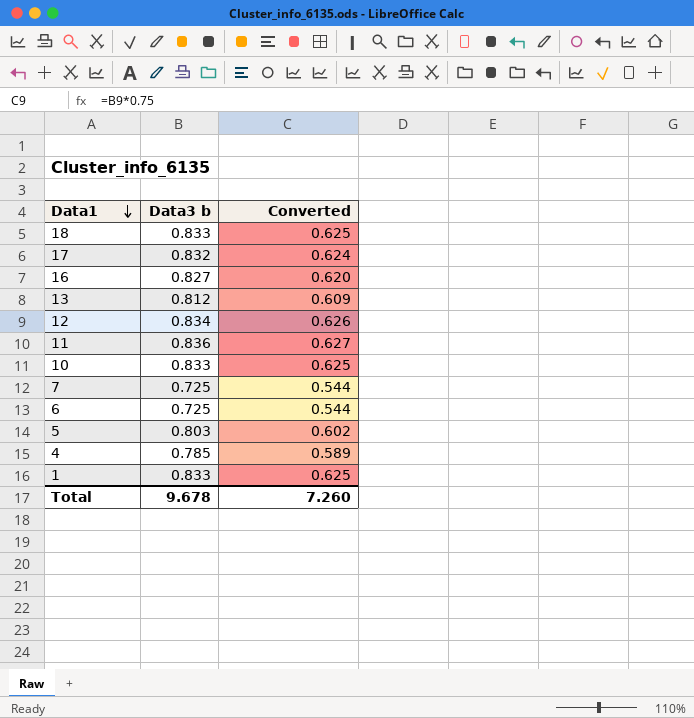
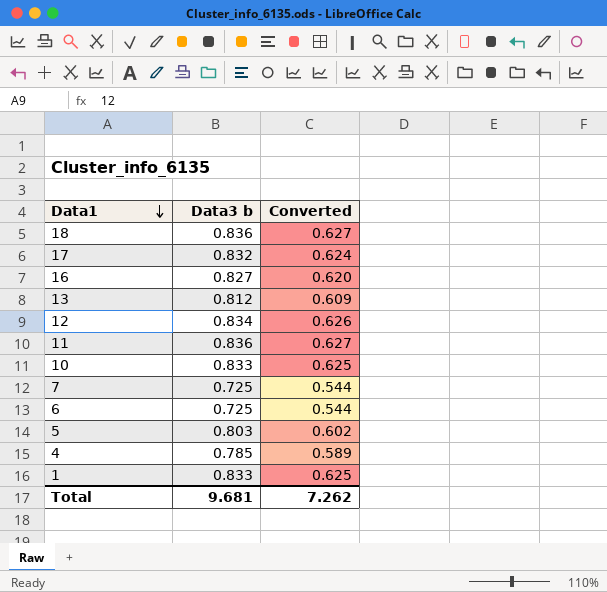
18 | Data3 b: 0.833 -> 0.836
18 | Converted: 0.625 -> 0.627
Total | Data3 b: 9.678 -> 9.681
Total | Converted: 7.260 -> 7.262

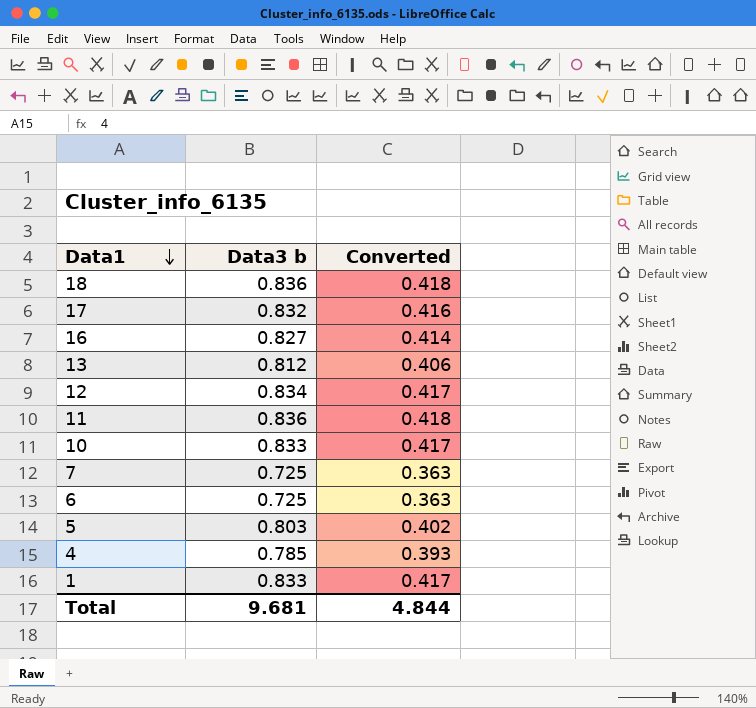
column Converted | formula: [Data3 b] * 0.75 -> [Data3 b] * 0.5
Total | Converted: 7.262 -> 4.844

